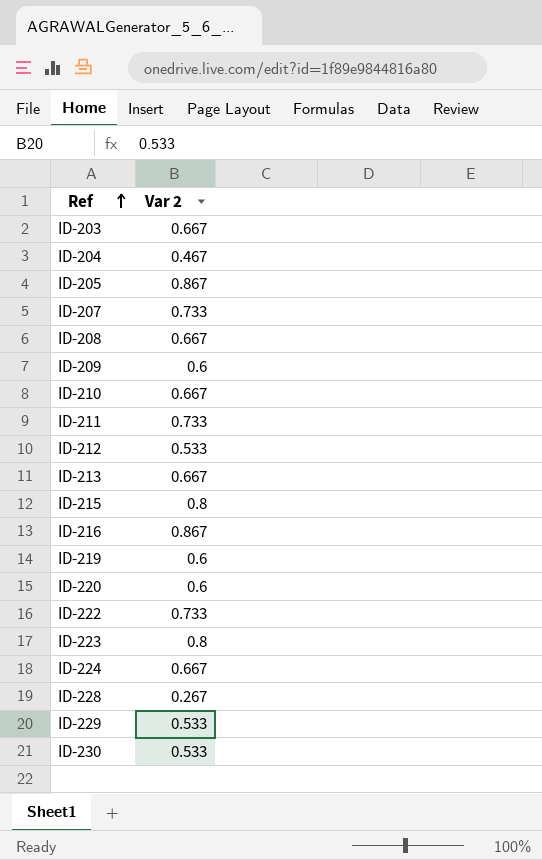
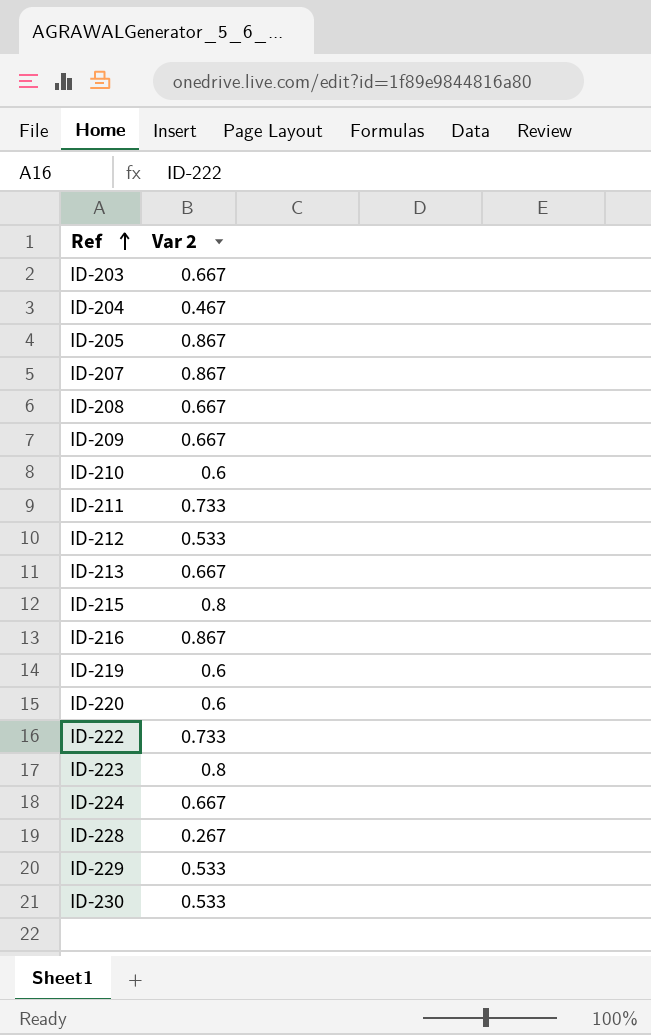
ID-207 | Var 2: 0.733 -> 0.867
ID-209 | Var 2: 0.6 -> 0.667
ID-210 | Var 2: 0.667 -> 0.6

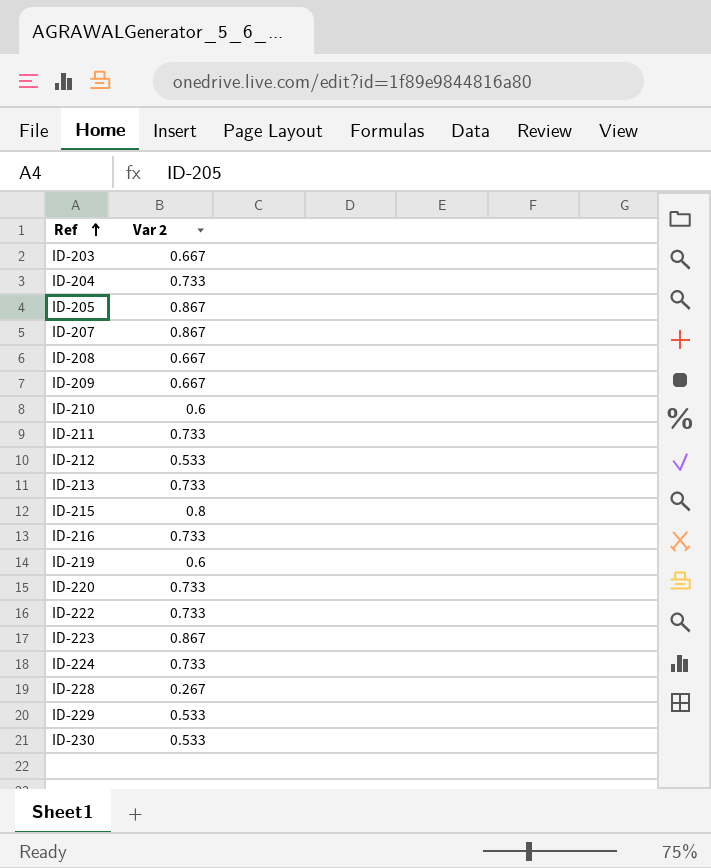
ID-204 | Var 2: 0.467 -> 0.733
ID-213 | Var 2: 0.667 -> 0.733
ID-216 | Var 2: 0.867 -> 0.733
ID-220 | Var 2: 0.6 -> 0.733
ID-223 | Var 2: 0.8 -> 0.867
ID-224 | Var 2: 0.667 -> 0.733

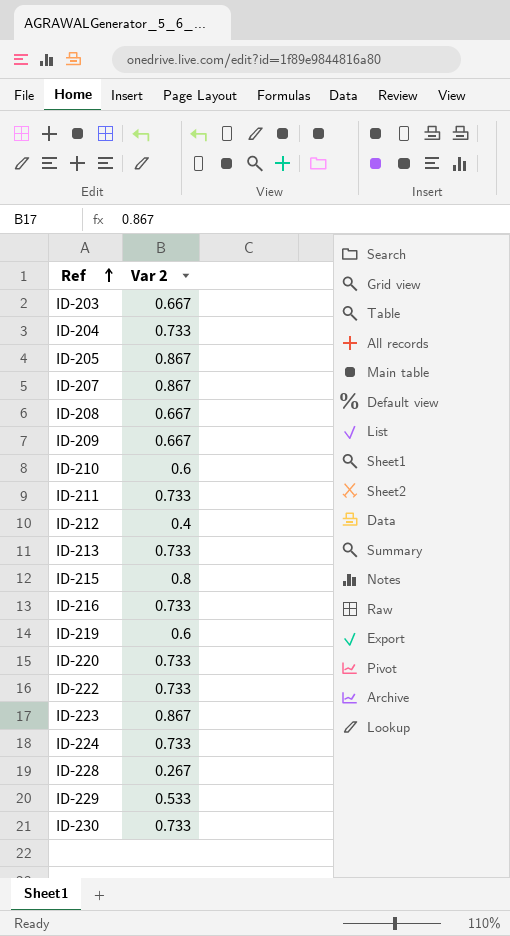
ID-212 | Var 2: 0.533 -> 0.4
ID-230 | Var 2: 0.533 -> 0.733

